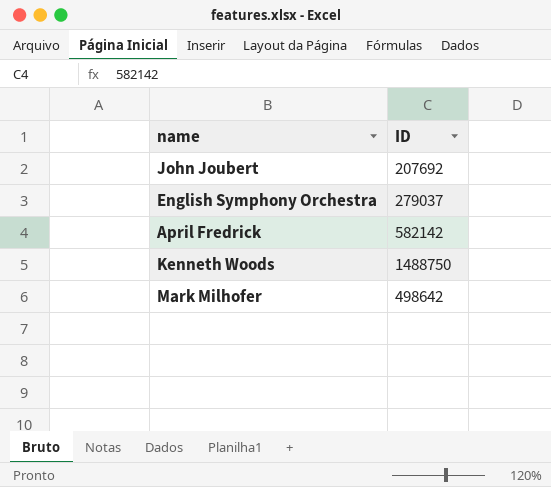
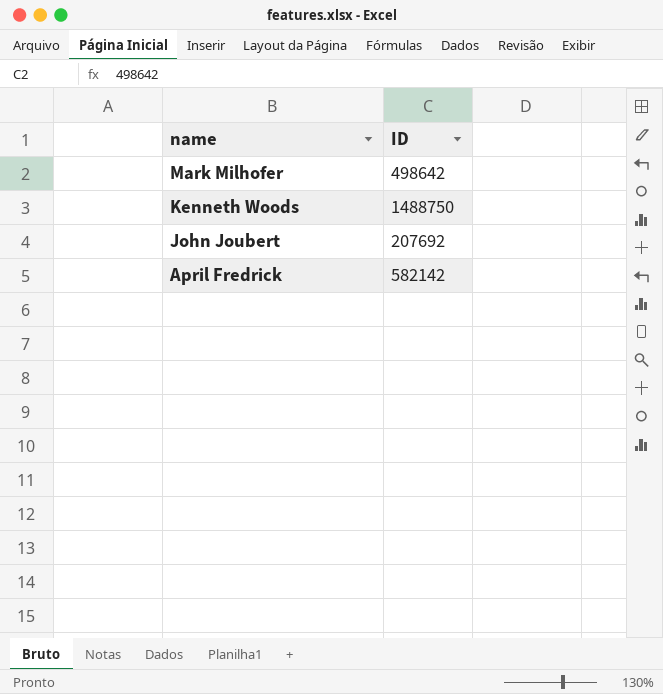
row order: none -> name descending
row English Symphony Orchestra: 279037 -> none

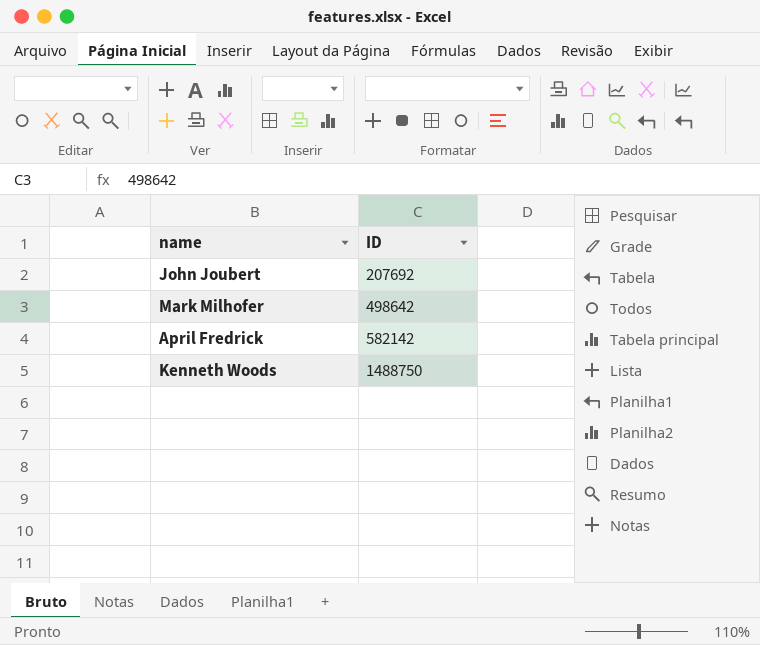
row order: name descending -> ID ascending

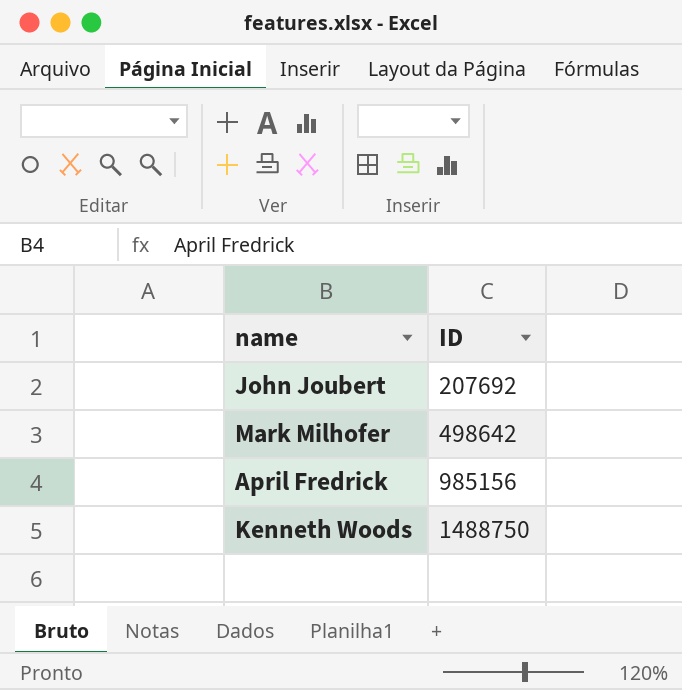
April Fredrick | ID: 582142 -> 985156

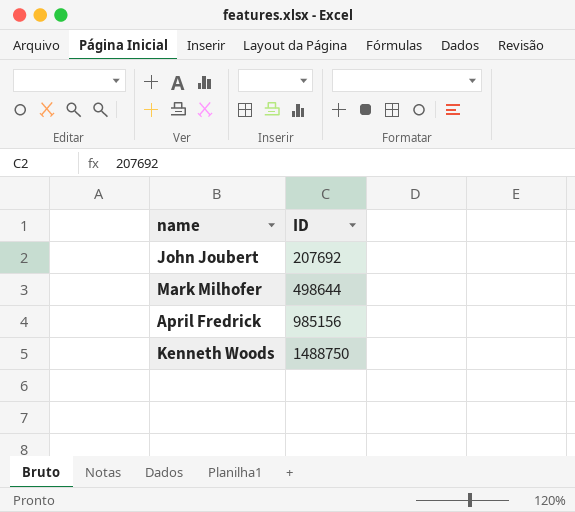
Mark Milhofer | ID: 498642 -> 498644

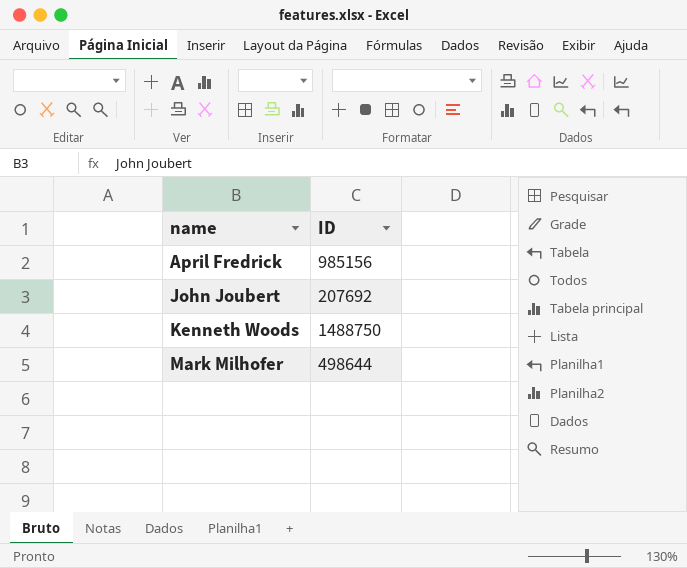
row order: ID ascending -> name ascending

